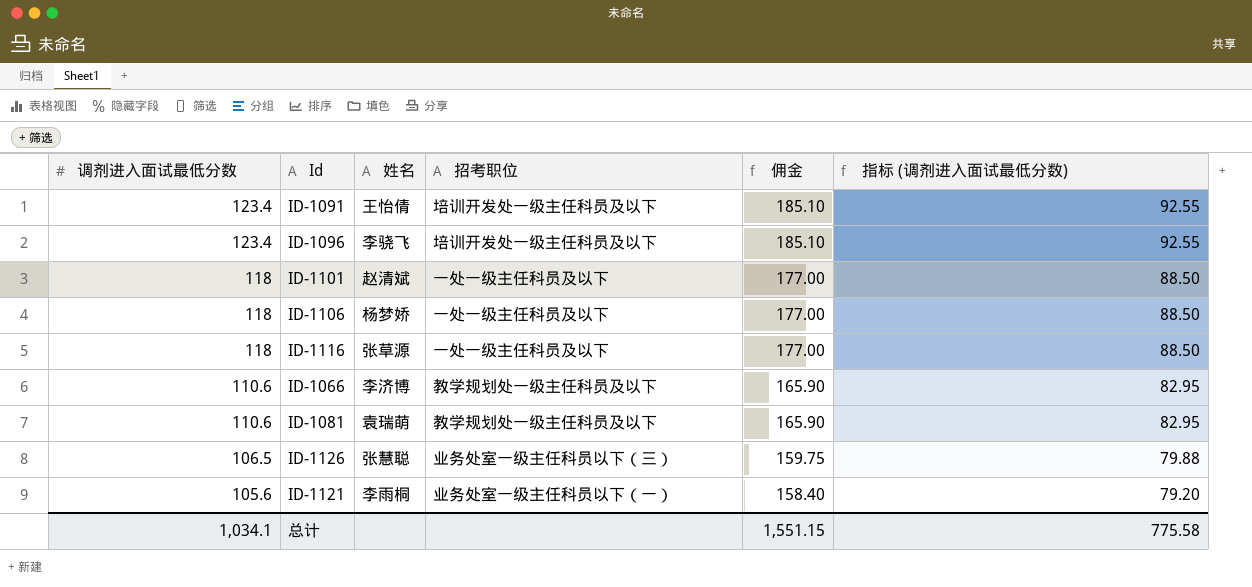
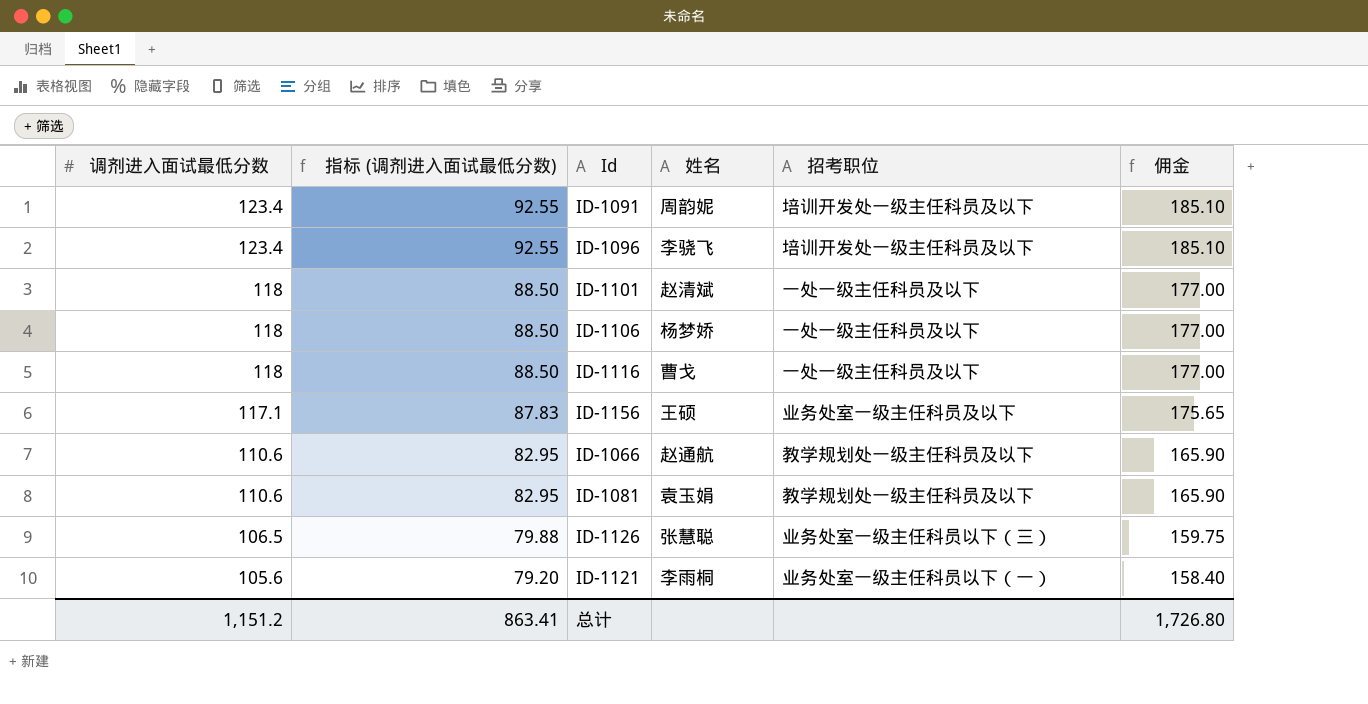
column 指标 (调剂进入面试最低分数) | position: 6 -> 2
ID-1091 | 姓名: 王怡倩 -> 周韵妮
ID-1116 | 姓名: 张草源 -> 曹戈
row ID-1156: none -> 117.1 | 87.83 | 王硕 | 业务处室一级主任科员及以下 | 175.65
ID-1066 | 姓名: 李济博 -> 赵通航
ID-1081 | 姓名: 袁瑞萌 -> 袁玉娟
总计 | 调剂进入面试最低分数: 1,034.1 -> 1,151.2
总计 | 指标 (调剂进入面试最低分数): 775.58 -> 863.41
总计 | 佣金: 1,551.15 -> 1,726.80

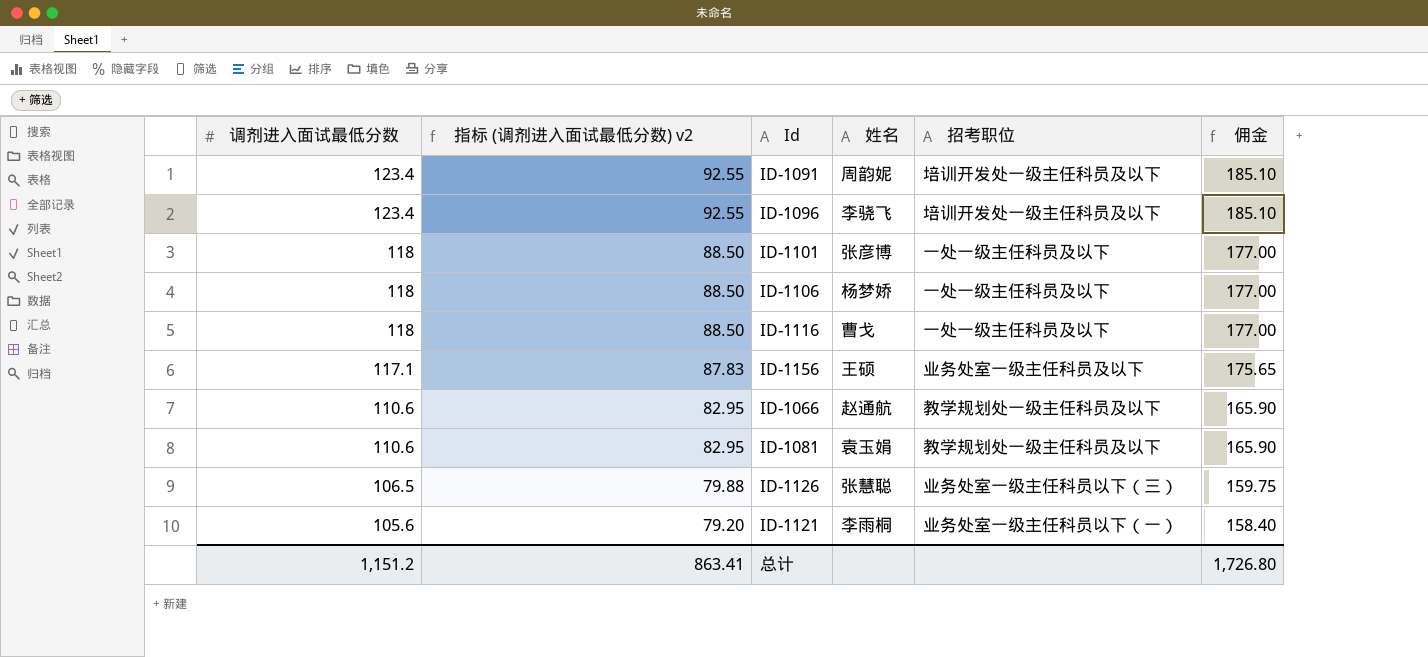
column name: 指标 (调剂进入面试最低分数) -> 指标 (调剂进入面试最低分数) v2
ID-1101 | 姓名: 赵清斌 -> 张彦博

